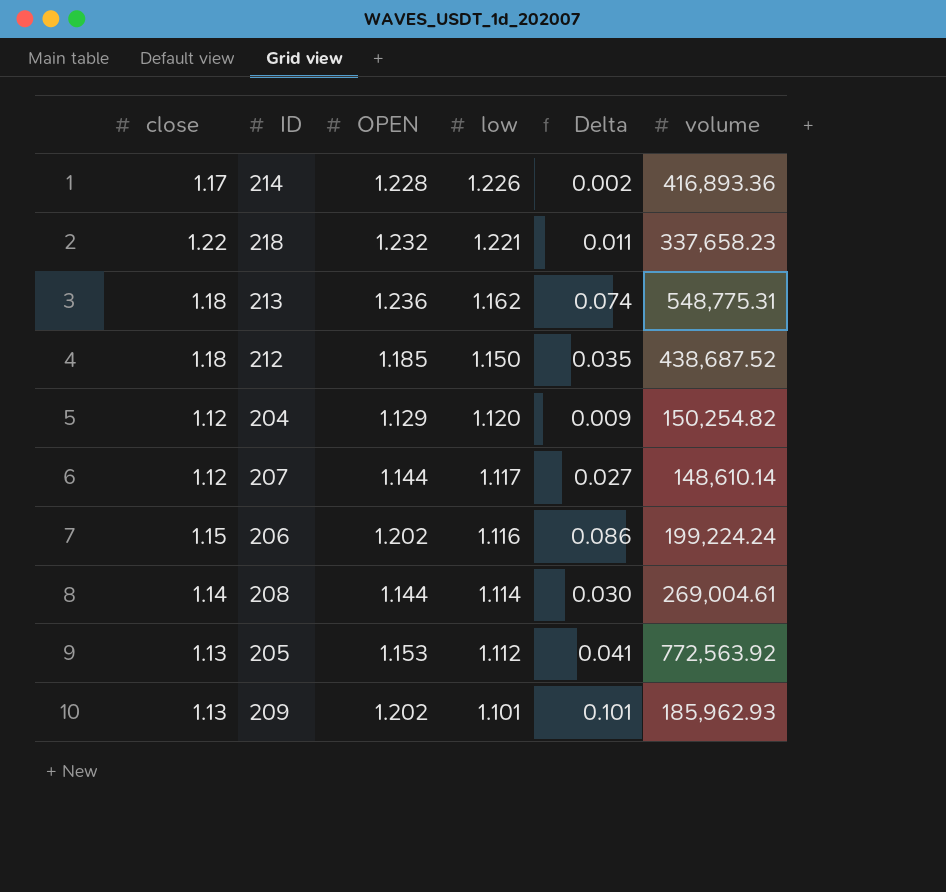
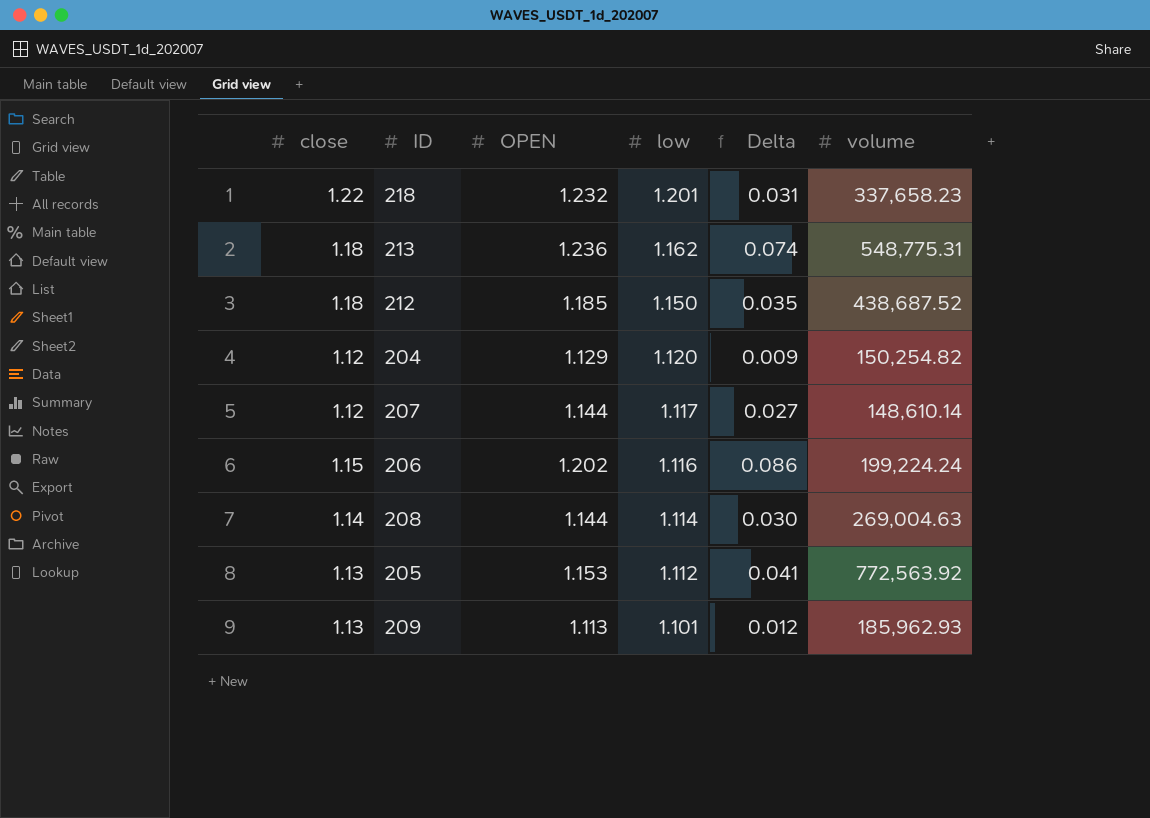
row 214: 1.17 | 1.228 | 1.226 | 0.002 | 416,893.36 -> none
218 | low: 1.221 -> 1.201
218 | Delta: 0.011 -> 0.031
208 | volume: 269,004.61 -> 269,004.63
209 | OPEN: 1.202 -> 1.113
209 | Delta: 0.101 -> 0.012

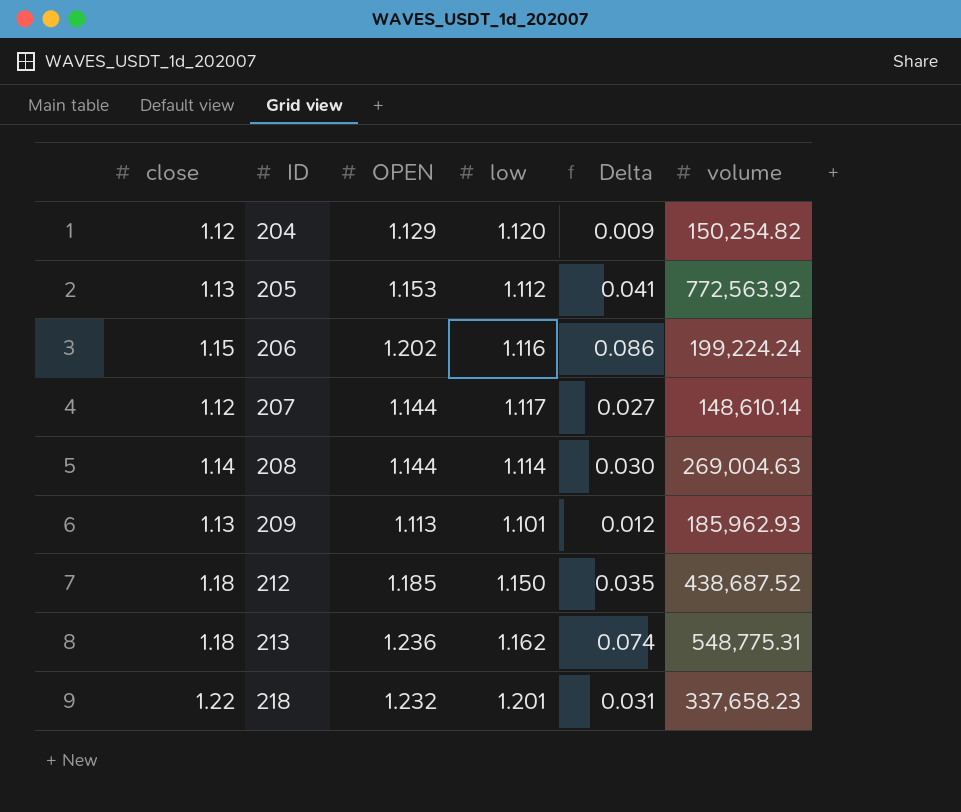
row order: low descending -> ID ascending

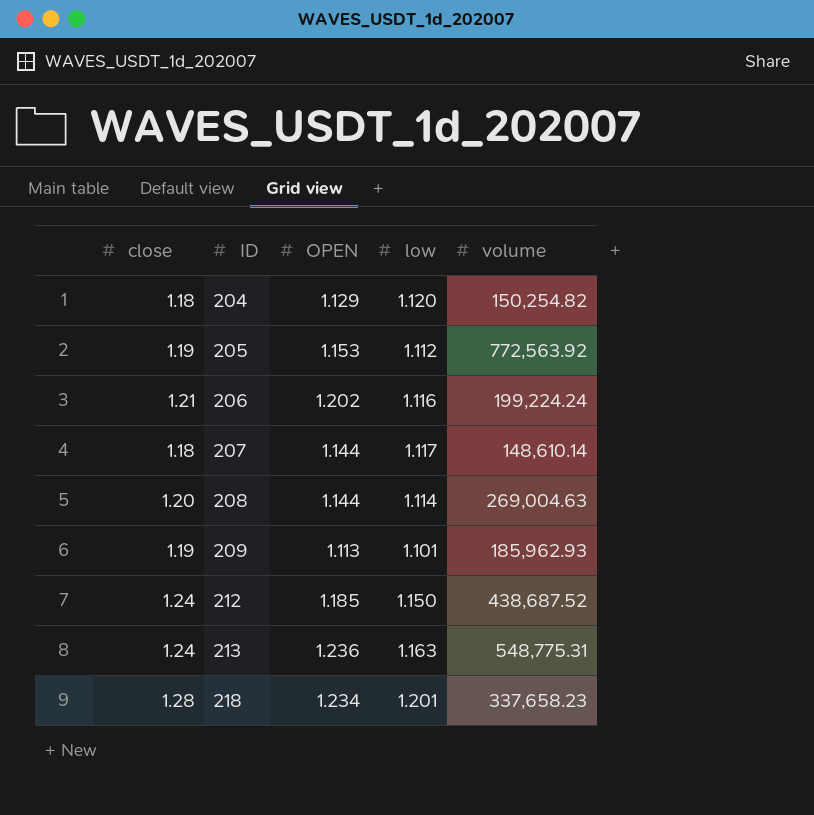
column Delta | formula: [OPEN] - [low] -> none
204 | close: 1.12 -> 1.18
205 | close: 1.13 -> 1.19
206 | close: 1.15 -> 1.21
207 | close: 1.12 -> 1.18
208 | close: 1.14 -> 1.20
209 | close: 1.13 -> 1.19
212 | close: 1.18 -> 1.24
213 | close: 1.18 -> 1.24
213 | low: 1.162 -> 1.163
218 | close: 1.22 -> 1.28
218 | OPEN: 1.232 -> 1.234

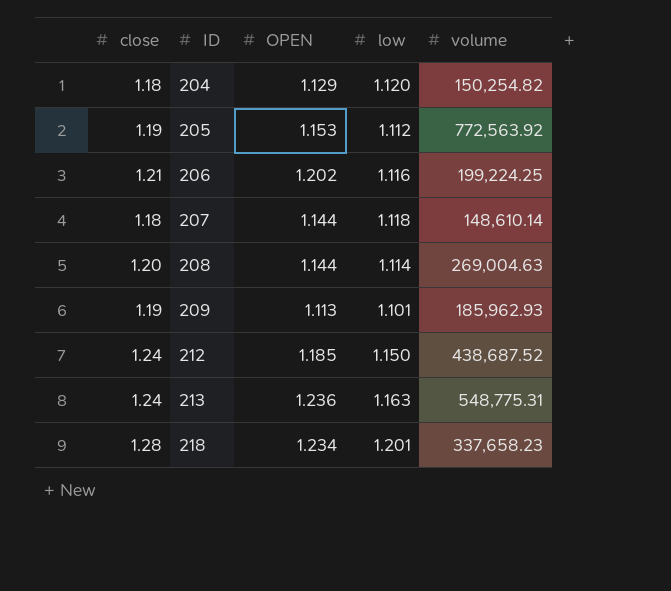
206 | volume: 199,224.24 -> 199,224.25
207 | low: 1.117 -> 1.118

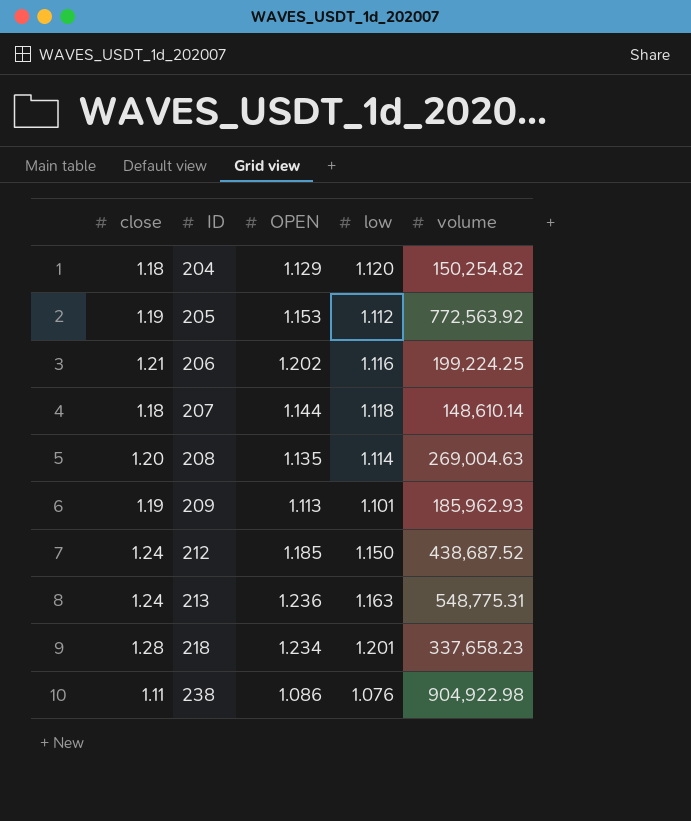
208 | OPEN: 1.144 -> 1.135
row 238: none -> 1.11 | 1.086 | 1.076 | 904,922.98

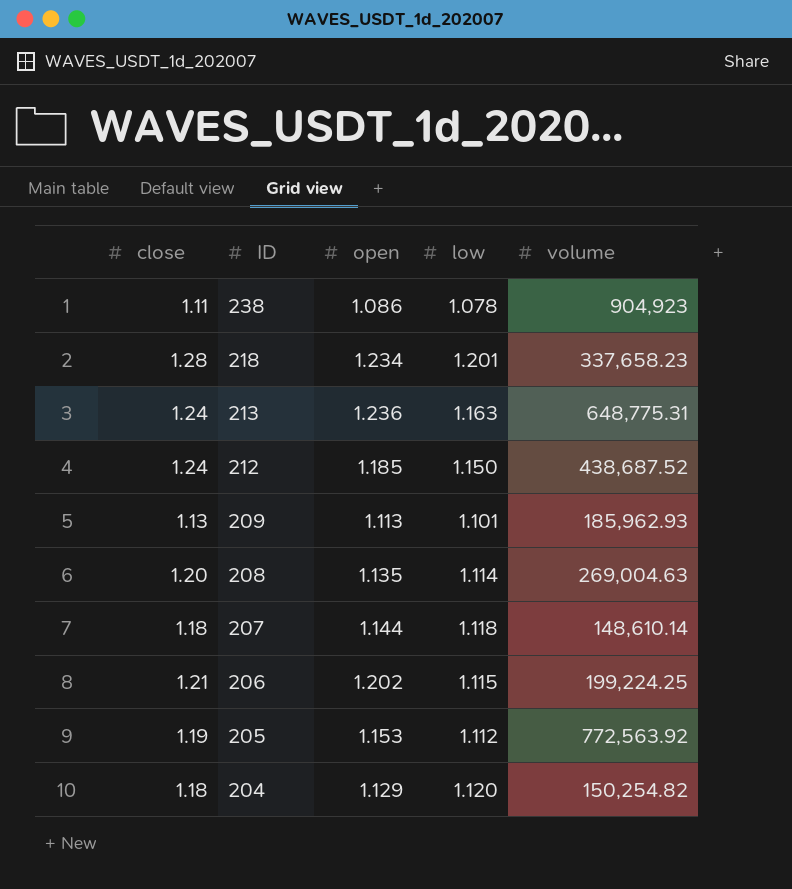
row order: ID ascending -> ID descending
column name: OPEN -> open
238 | low: 1.076 -> 1.078
238 | volume: 904,922.98 -> 904,923
213 | volume: 548,775.31 -> 648,775.31
209 | close: 1.19 -> 1.13
206 | low: 1.116 -> 1.115

